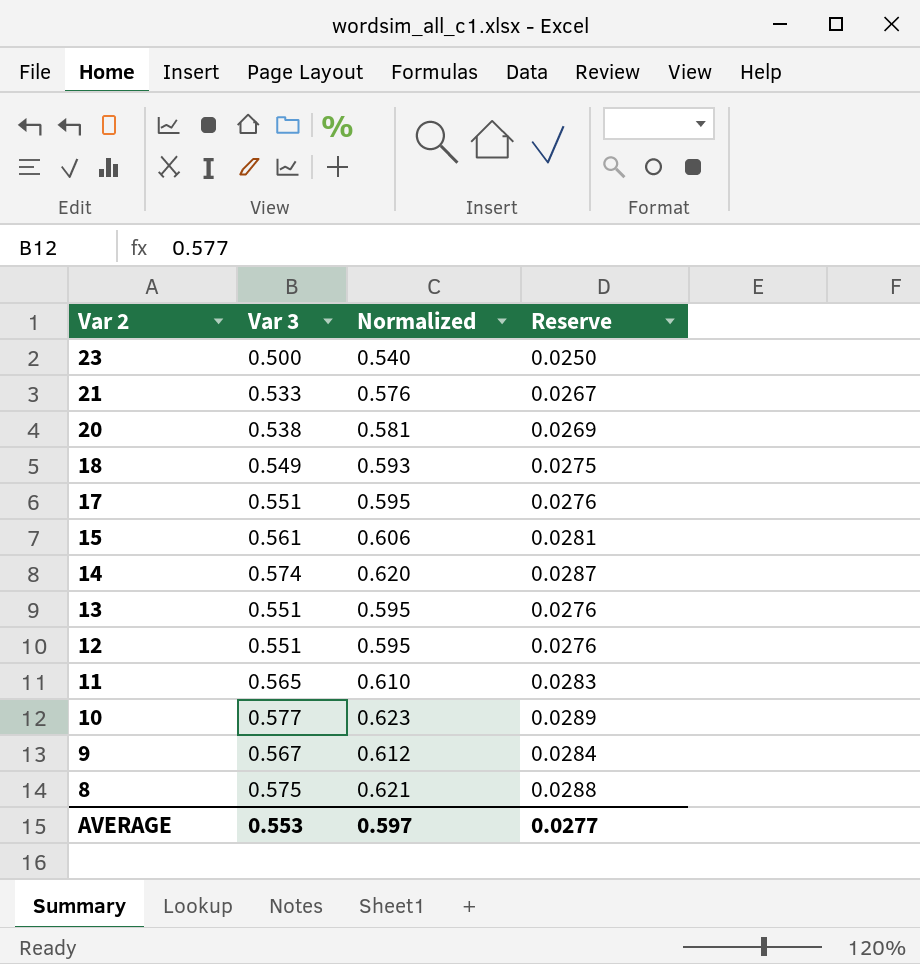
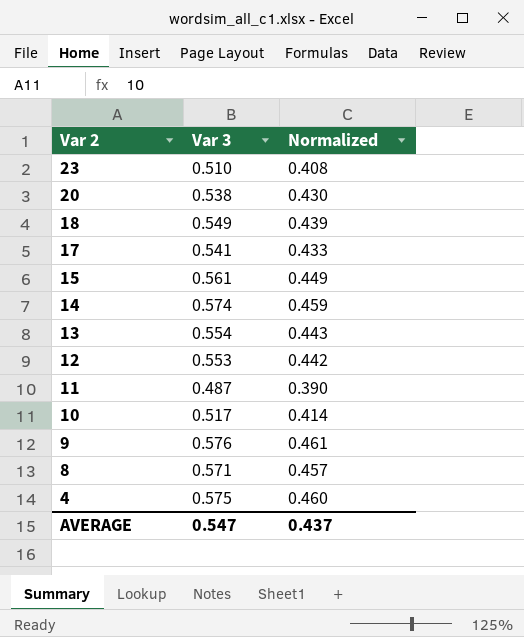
column Reserve | formula: [Var 3] * 0.05 -> none
column Normalized | formula: [Var 3] * 1.08 -> [Var 3] * 0.8
row 21: 0.533 | 0.576 | 0.0267 -> none
23 | Var 3: 0.500 -> 0.510
17 | Var 3: 0.551 -> 0.541
13 | Var 3: 0.551 -> 0.554
12 | Var 3: 0.551 -> 0.553
11 | Var 3: 0.565 -> 0.487
10 | Var 3: 0.577 -> 0.517
9 | Var 3: 0.567 -> 0.576
8 | Var 3: 0.575 -> 0.571
row 4: none -> 0.575 | 0.460
AVERAGE | Var 3: 0.553 -> 0.547
AVERAGE | Normalized: 0.597 -> 0.437

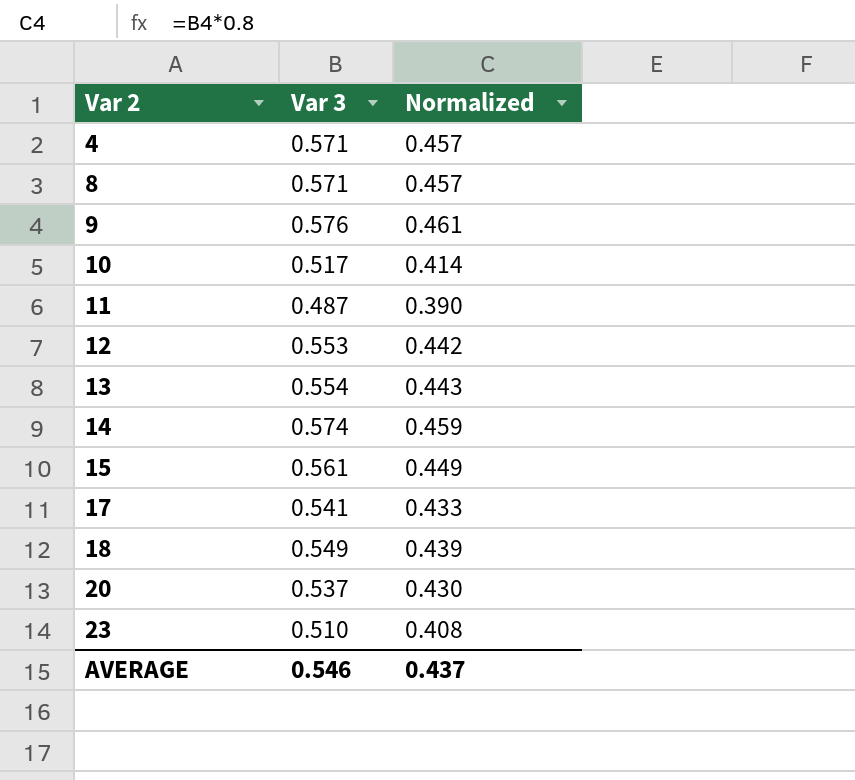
row order: Var 2 descending -> Var 2 ascending
4 | Var 3: 0.575 -> 0.571
4 | Normalized: 0.460 -> 0.457
20 | Var 3: 0.538 -> 0.537
AVERAGE | Var 3: 0.547 -> 0.546

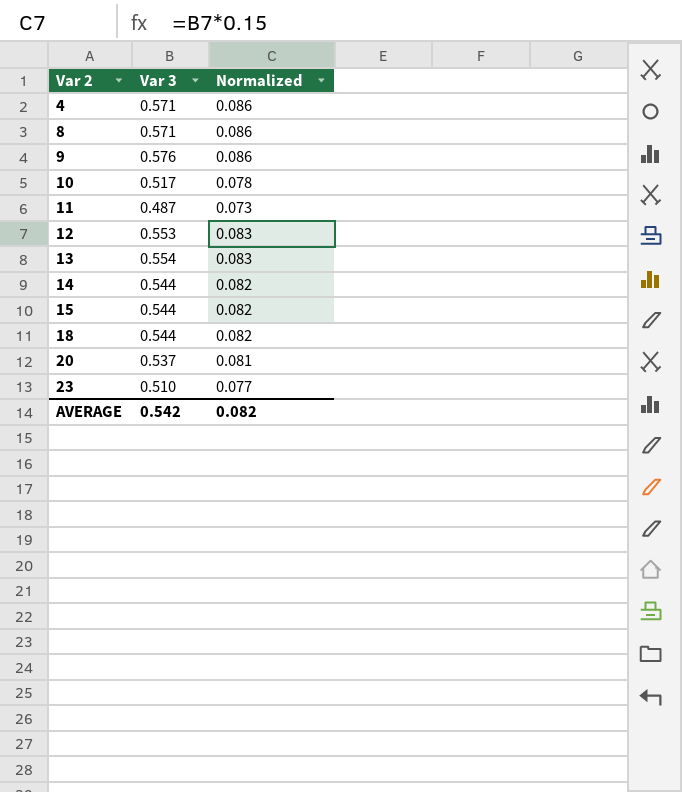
column Normalized | formula: [Var 3] * 0.8 -> [Var 3] * 0.15
row 17: 0.541 | 0.433 -> none
14 | Var 3: 0.574 -> 0.544
15 | Var 3: 0.561 -> 0.544
18 | Var 3: 0.549 -> 0.544
AVERAGE | Var 3: 0.546 -> 0.542
AVERAGE | Normalized: 0.437 -> 0.082

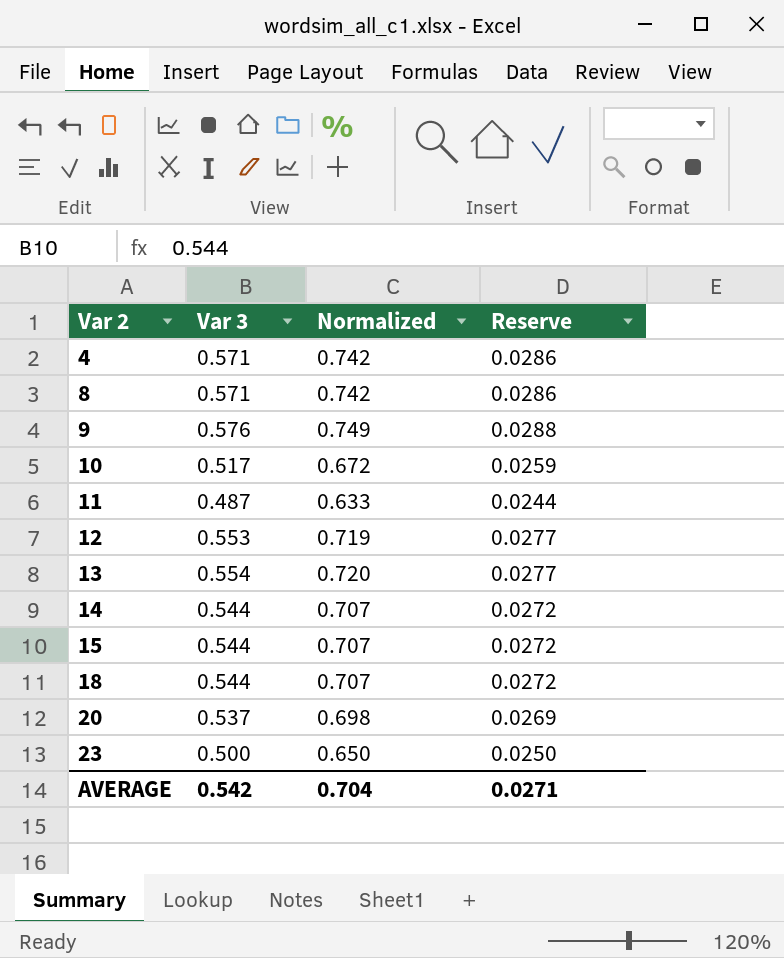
column Normalized | formula: [Var 3] * 0.15 -> [Var 3] * 1.3
column Reserve | formula: none -> [Var 3] * 0.05
23 | Var 3: 0.510 -> 0.500
AVERAGE | Normalized: 0.082 -> 0.704

